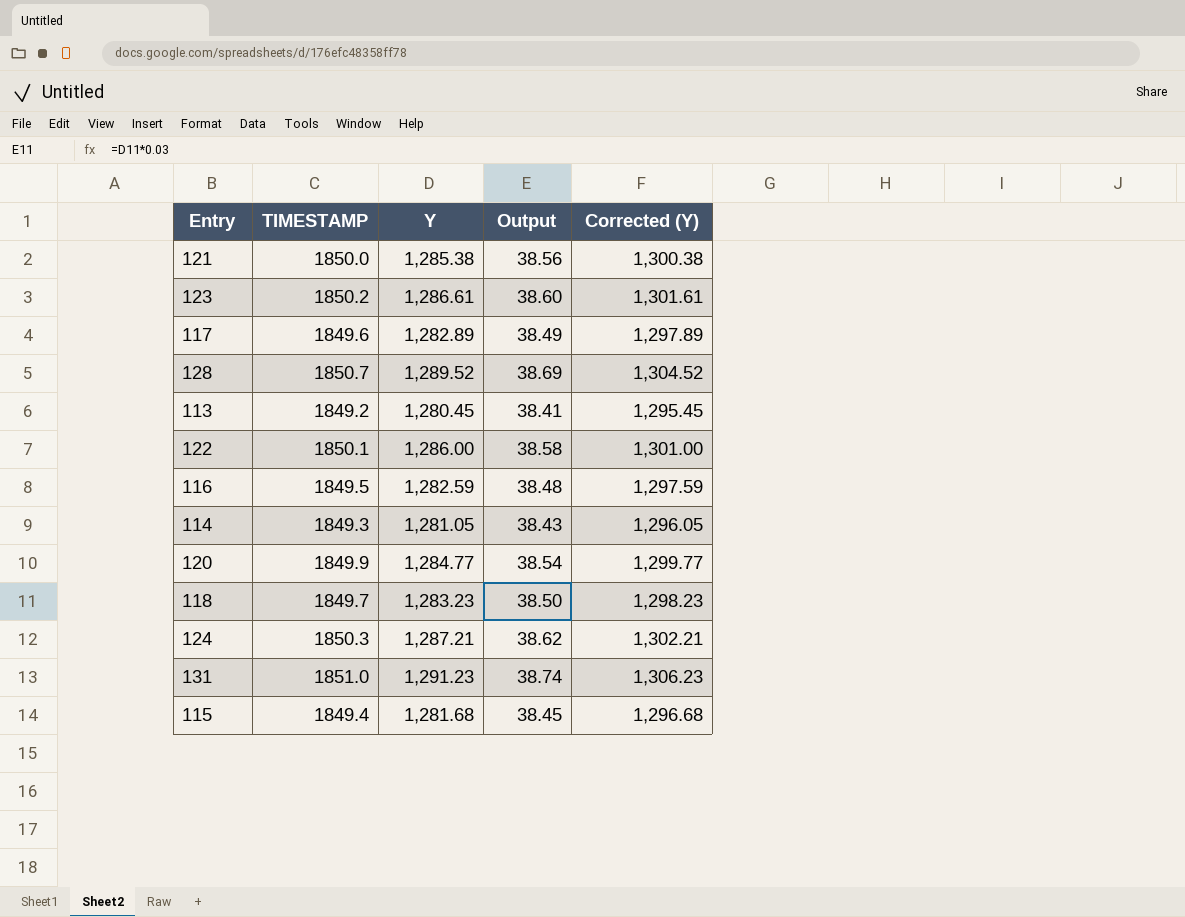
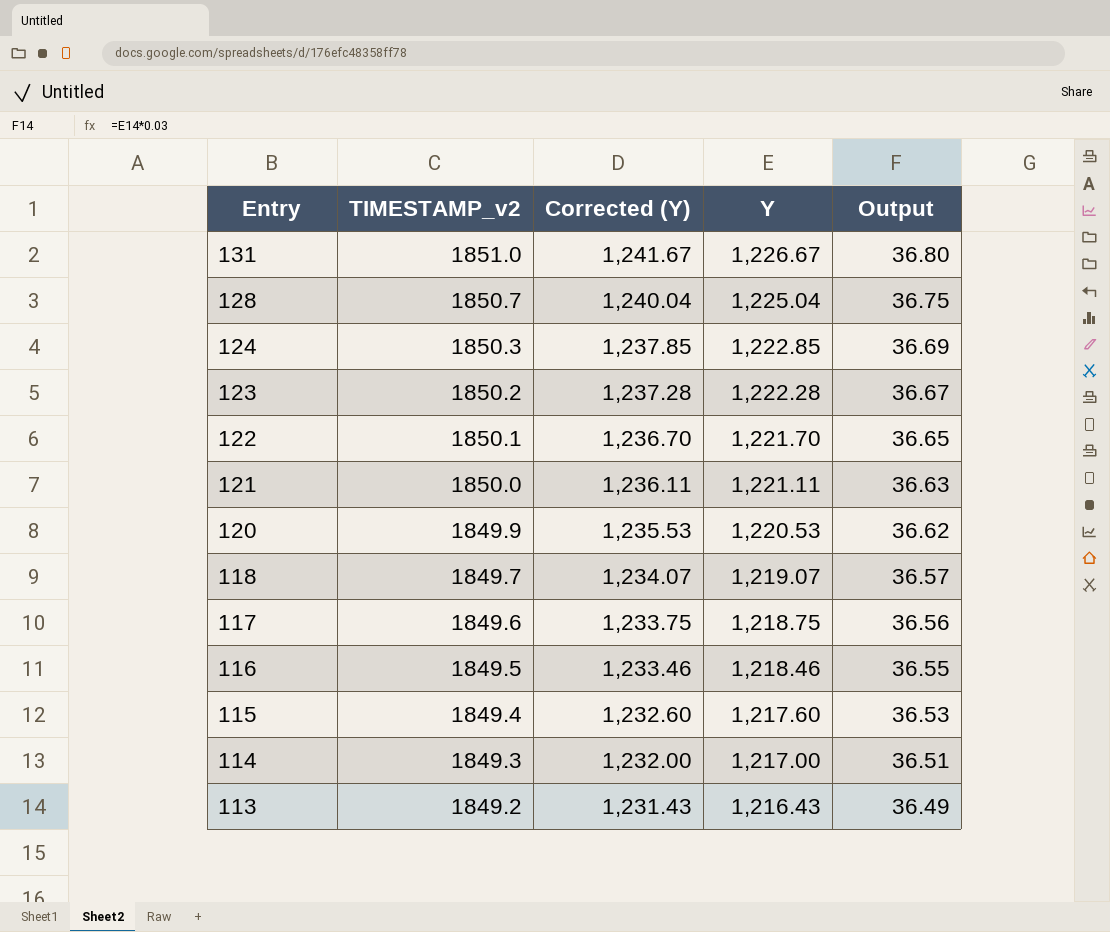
row order: none -> Entry descending
column name: TIMESTAMP -> TIMESTAMP_v2
column Corrected (Y) | position: 5 -> 3
131 | Corrected (Y): 1,306.23 -> 1,241.67
131 | Y: 1,291.23 -> 1,226.67
131 | Output: 38.74 -> 36.80
128 | Corrected (Y): 1,304.52 -> 1,240.04
128 | Y: 1,289.52 -> 1,225.04
128 | Output: 38.69 -> 36.75
124 | Corrected (Y): 1,302.21 -> 1,237.85
124 | Y: 1,287.21 -> 1,222.85
124 | Output: 38.62 -> 36.69
123 | Corrected (Y): 1,301.61 -> 1,237.28
123 | Y: 1,286.61 -> 1,222.28
123 | Output: 38.60 -> 36.67
122 | Corrected (Y): 1,301.00 -> 1,236.70
122 | Y: 1,286.00 -> 1,221.70
122 | Output: 38.58 -> 36.65
121 | Corrected (Y): 1,300.38 -> 1,236.11
121 | Y: 1,285.38 -> 1,221.11
121 | Output: 38.56 -> 36.63
120 | Corrected (Y): 1,299.77 -> 1,235.53
120 | Y: 1,284.77 -> 1,220.53
120 | Output: 38.54 -> 36.62
118 | Corrected (Y): 1,298.23 -> 1,234.07
118 | Y: 1,283.23 -> 1,219.07
118 | Output: 38.50 -> 36.57
117 | Corrected (Y): 1,297.89 -> 1,233.75
117 | Y: 1,282.89 -> 1,218.75
117 | Output: 38.49 -> 36.56
116 | Corrected (Y): 1,297.59 -> 1,233.46
116 | Y: 1,282.59 -> 1,218.46
116 | Output: 38.48 -> 36.55
115 | Corrected (Y): 1,296.68 -> 1,232.60
115 | Y: 1,281.68 -> 1,217.60
115 | Output: 38.45 -> 36.53
114 | Corrected (Y): 1,296.05 -> 1,232.00
114 | Y: 1,281.05 -> 1,217.00
114 | Output: 38.43 -> 36.51
113 | Corrected (Y): 1,295.45 -> 1,231.43
113 | Y: 1,280.45 -> 1,216.43
113 | Output: 38.41 -> 36.49

